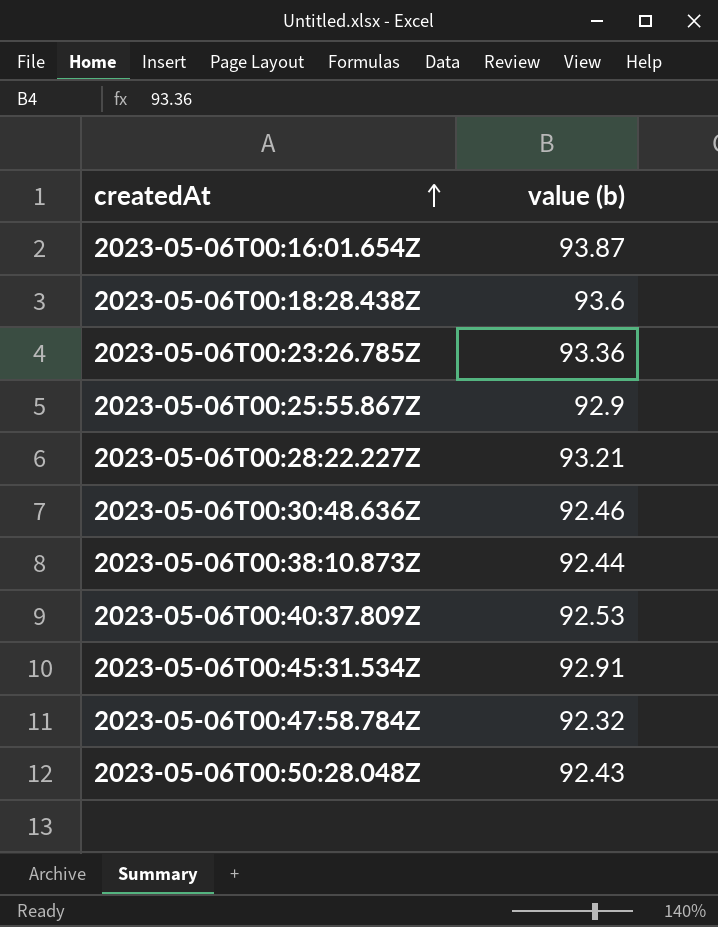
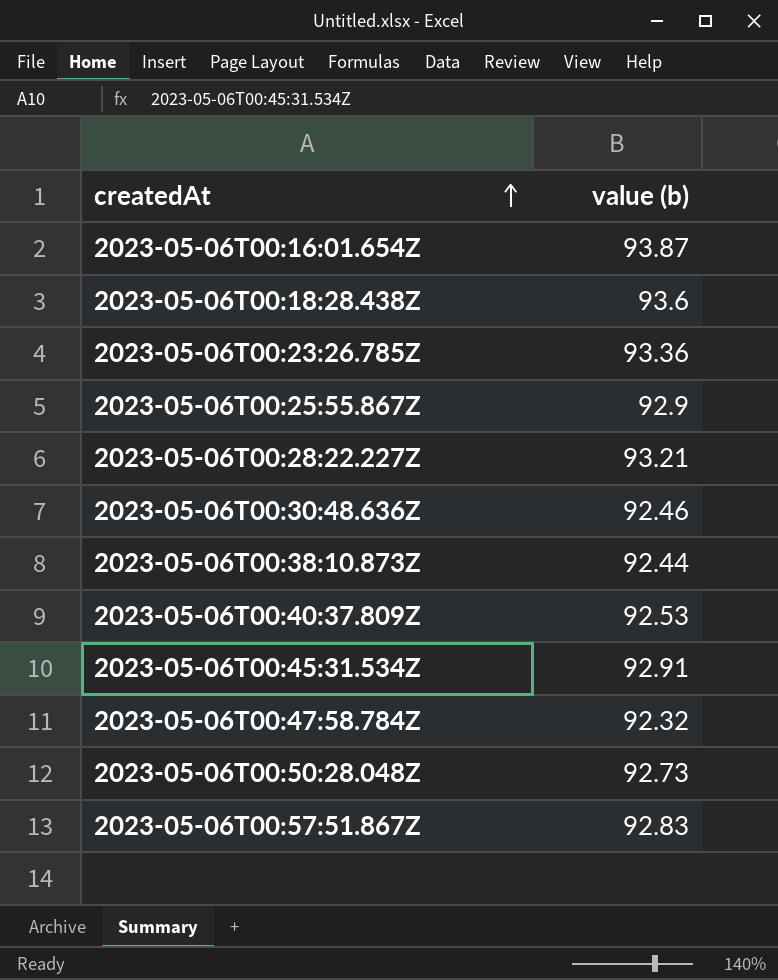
2023-05-06T00:50:28.048Z | value (b): 92.43 -> 92.73
row 2023-05-06T00:57:51.867Z: none -> 92.83

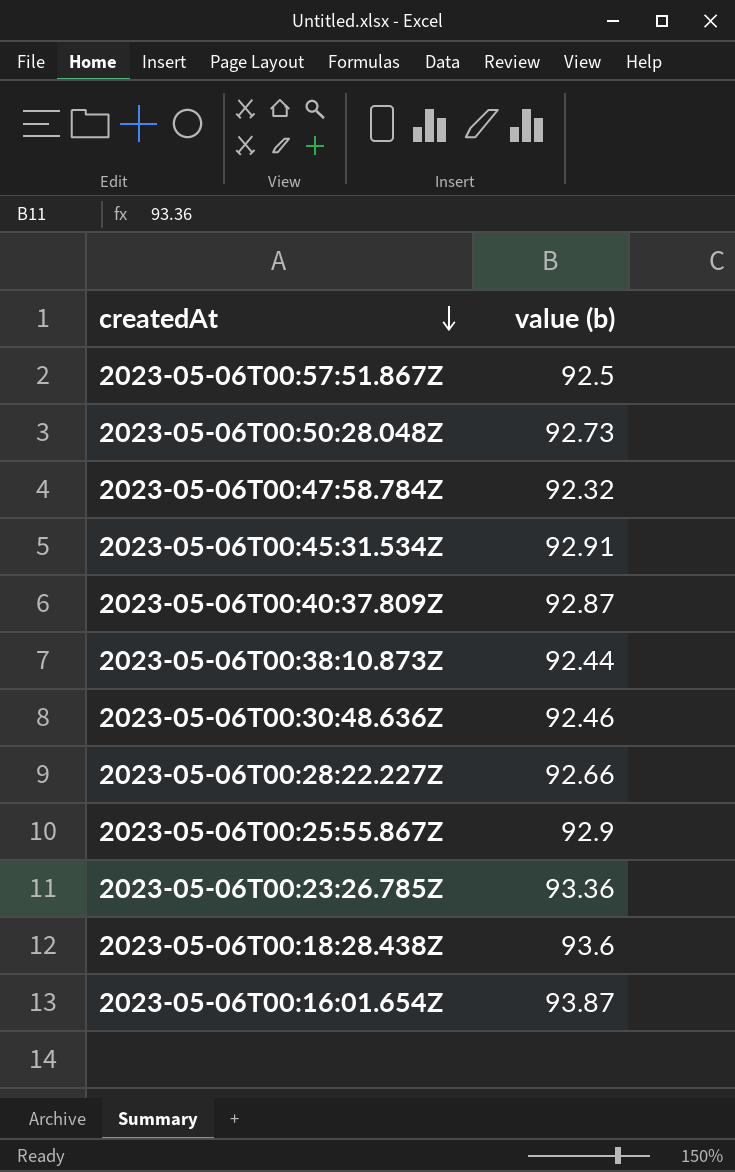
row order: createdAt ascending -> createdAt descending
2023-05-06T00:57:51.867Z | value (b): 92.83 -> 92.5
2023-05-06T00:40:37.809Z | value (b): 92.53 -> 92.87
2023-05-06T00:28:22.227Z | value (b): 93.21 -> 92.66

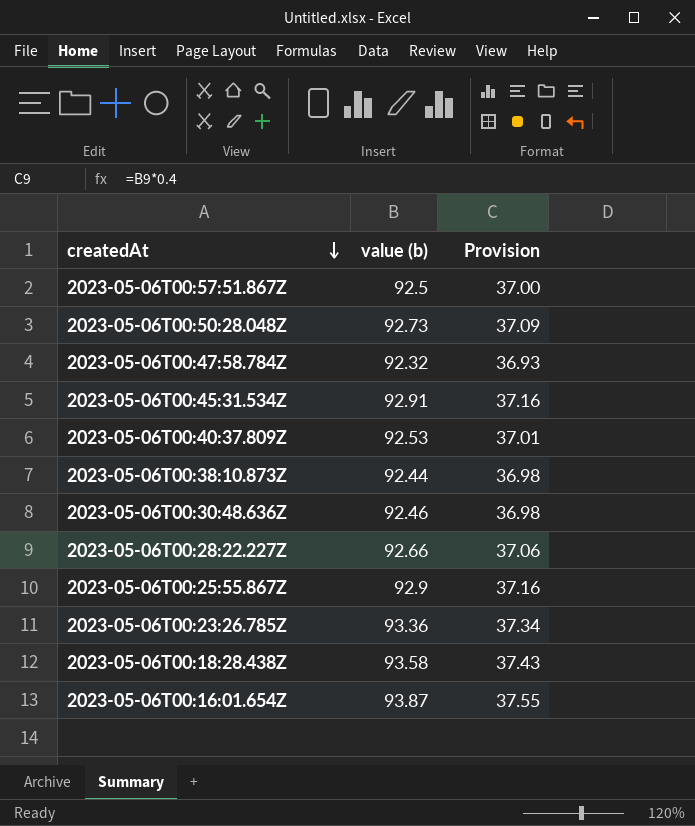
column Provision | formula: none -> [value (b)] * 0.4
2023-05-06T00:40:37.809Z | value (b): 92.87 -> 92.53
2023-05-06T00:18:28.438Z | value (b): 93.6 -> 93.58

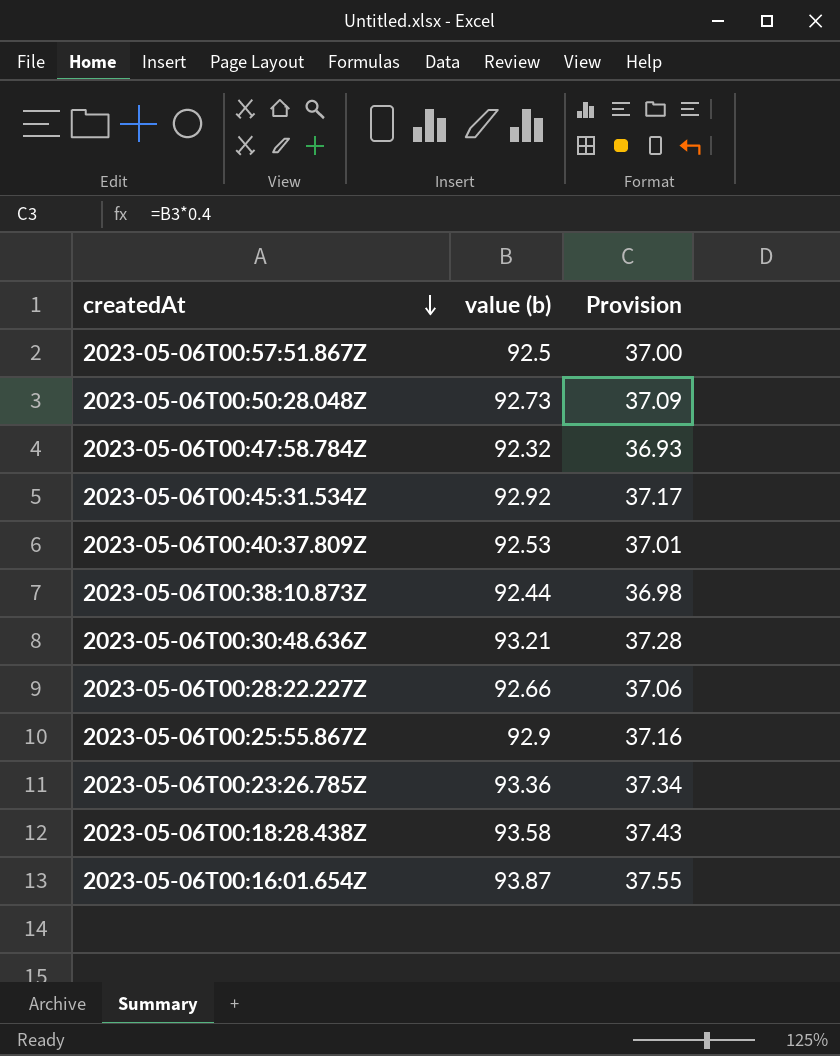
2023-05-06T00:45:31.534Z | value (b): 92.91 -> 92.92
2023-05-06T00:45:31.534Z | Provision: 37.16 -> 37.17
2023-05-06T00:30:48.636Z | value (b): 92.46 -> 93.21
2023-05-06T00:30:48.636Z | Provision: 36.98 -> 37.28

